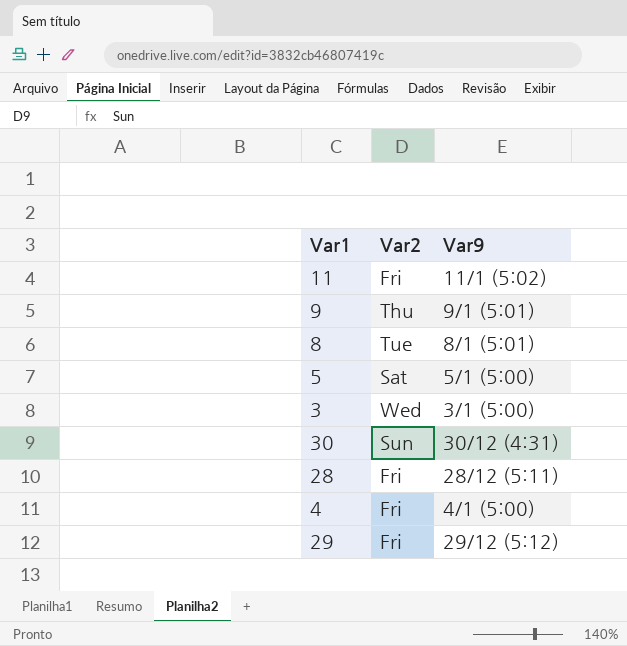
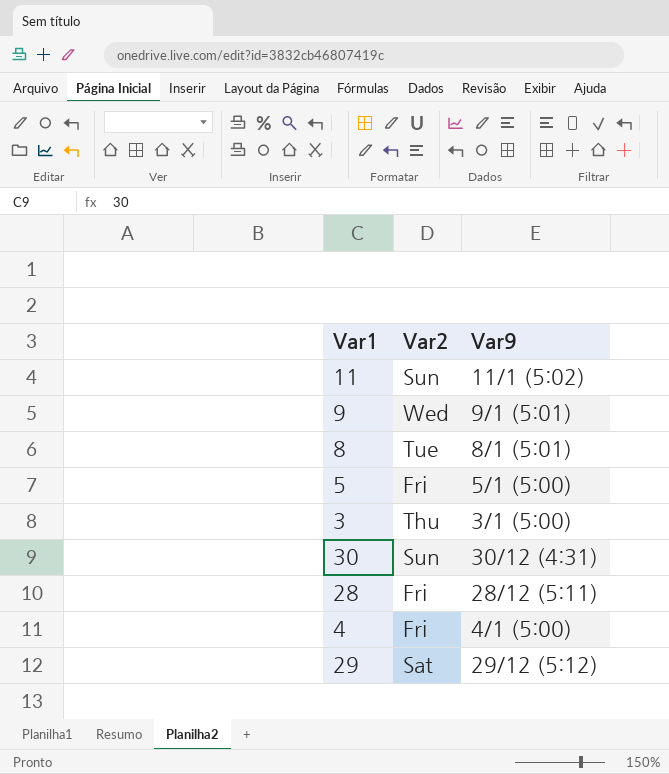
11 | Var2: Fri -> Sun
9 | Var2: Thu -> Wed
5 | Var2: Sat -> Fri
3 | Var2: Wed -> Thu
29 | Var2: Fri -> Sat

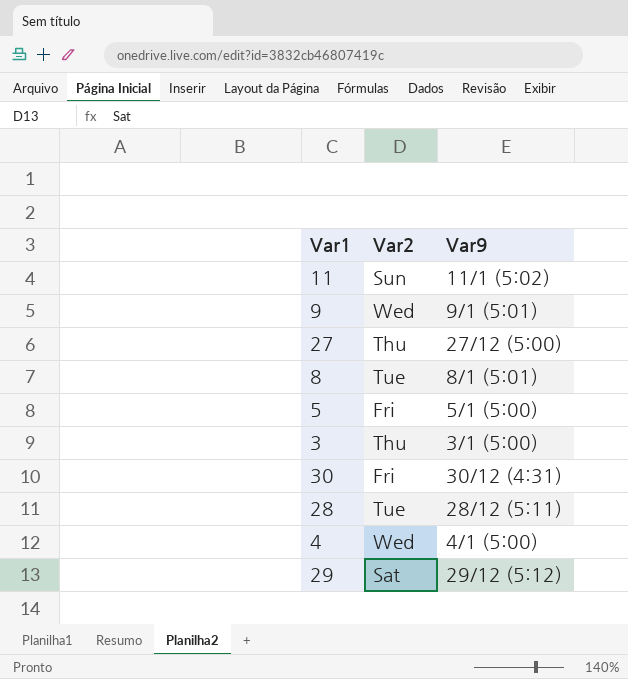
row 27: none -> Thu | 27/12 (5:00)
30 | Var2: Sun -> Fri
28 | Var2: Fri -> Tue
4 | Var2: Fri -> Wed

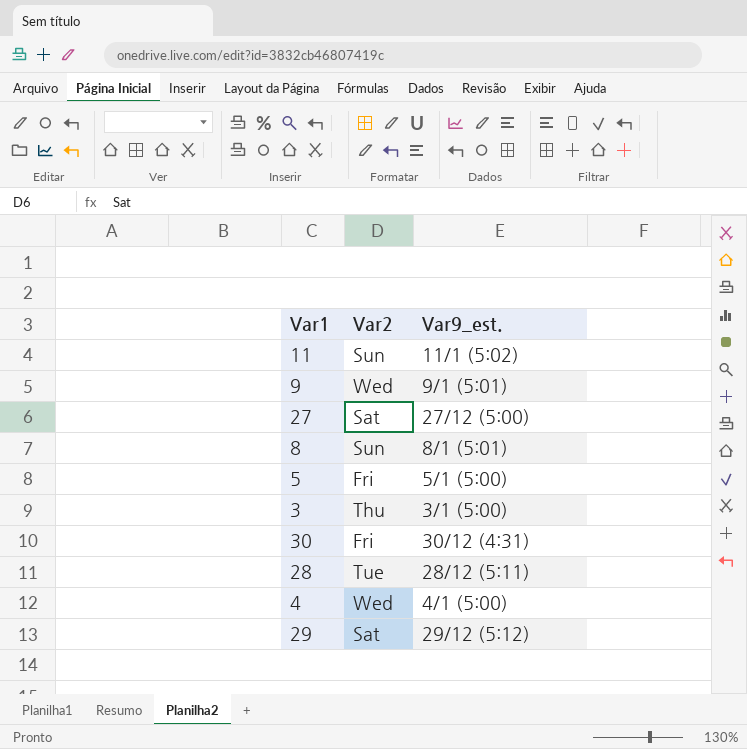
column name: Var9 -> Var9_est.
27 | Var2: Thu -> Sat
8 | Var2: Tue -> Sun

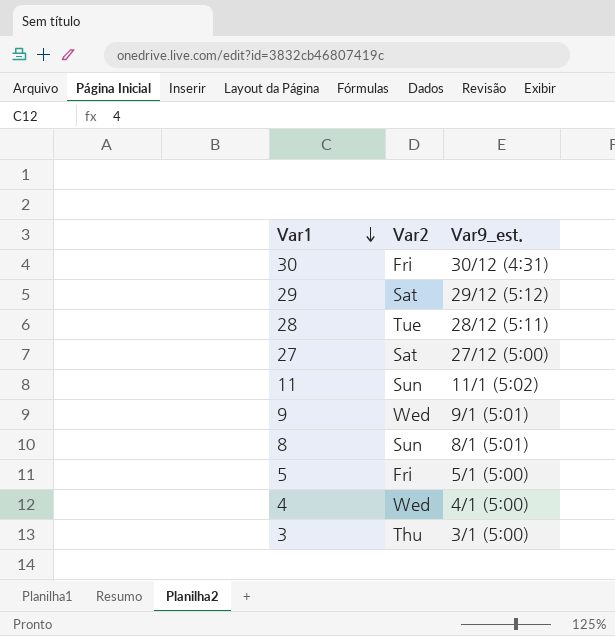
row order: none -> Var1 descending

